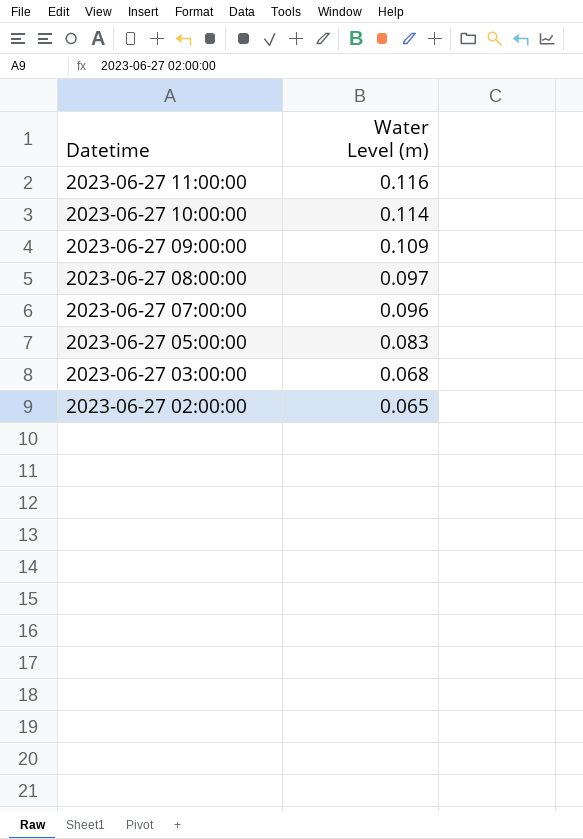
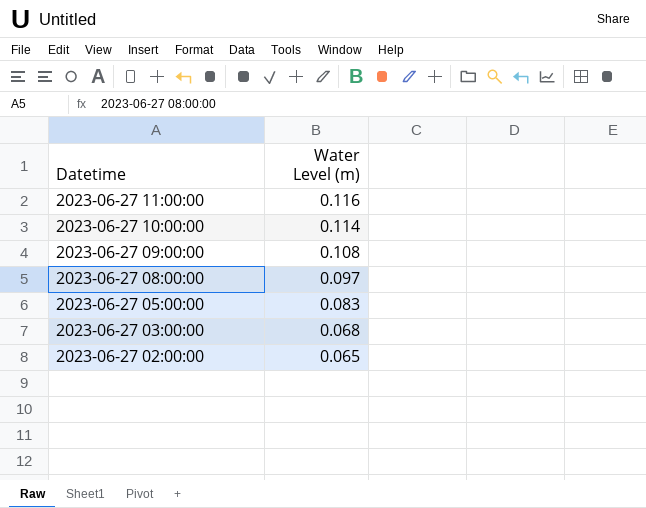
row 2023-06-27 07:00:00: 0.096 -> none
2023-06-27 09:00:00 | Water Level (m): 0.109 -> 0.108

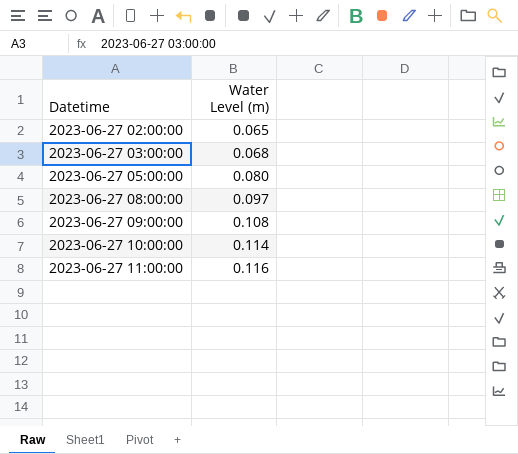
row order: Datetime descending -> Datetime ascending
2023-06-27 05:00:00 | Water Level (m): 0.083 -> 0.080

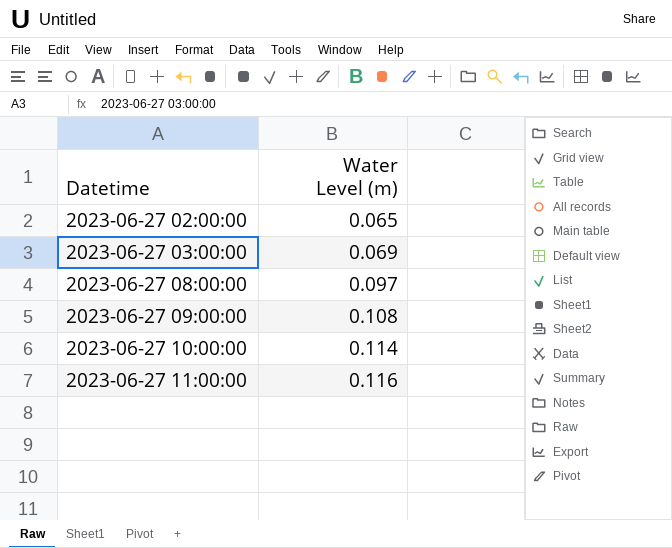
row 2023-06-27 05:00:00: 0.080 -> none
2023-06-27 03:00:00 | Water Level (m): 0.068 -> 0.069

